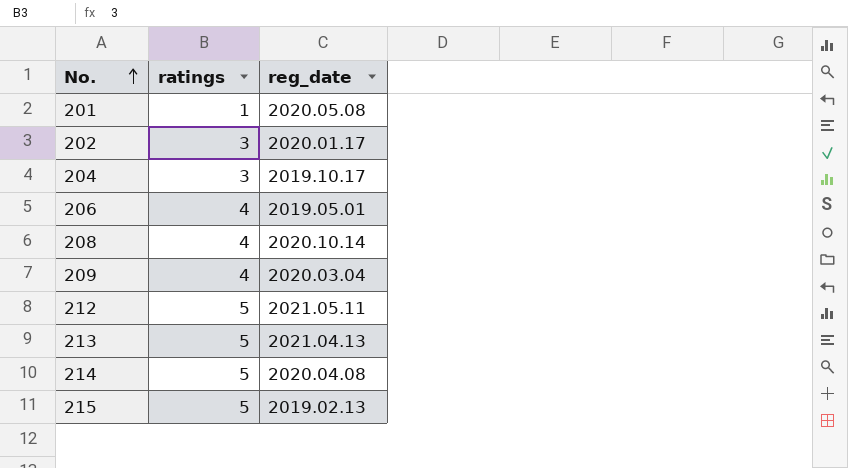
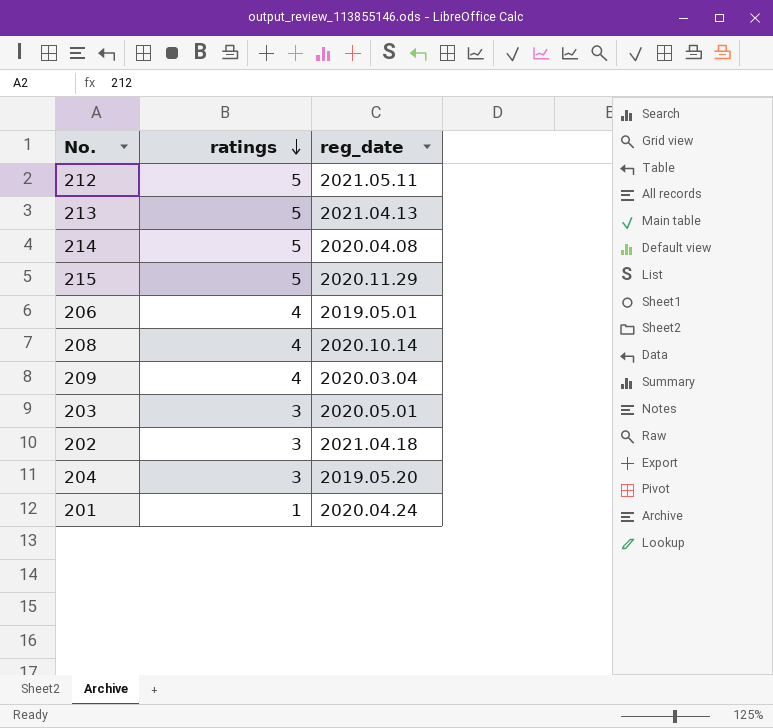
row order: No. ascending -> ratings descending
215 | reg_date: 2019.02.13 -> 2020.11.29
row 203: none -> 3 | 2020.05.01
202 | reg_date: 2020.01.17 -> 2021.04.18
204 | reg_date: 2019.10.17 -> 2019.05.20
201 | reg_date: 2020.05.08 -> 2020.04.24

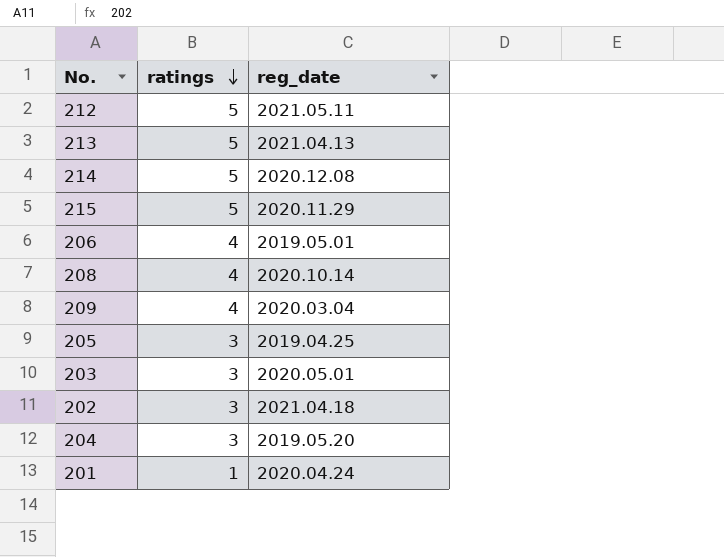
214 | reg_date: 2020.04.08 -> 2020.12.08
row 205: none -> 3 | 2019.04.25

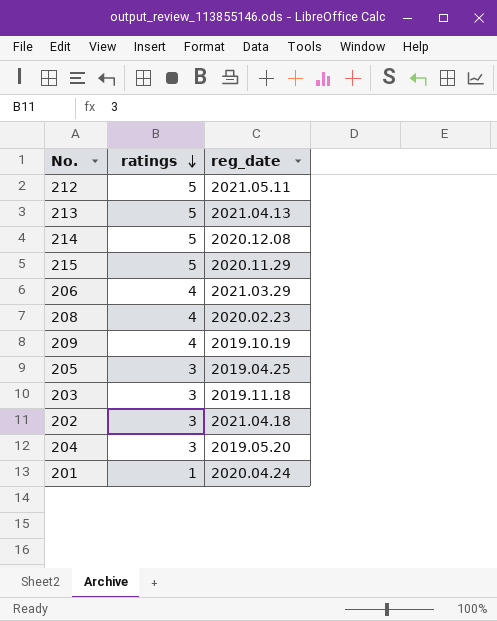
206 | reg_date: 2019.05.01 -> 2021.03.29
208 | reg_date: 2020.10.14 -> 2020.02.23
209 | reg_date: 2020.03.04 -> 2019.10.19
203 | reg_date: 2020.05.01 -> 2019.11.18

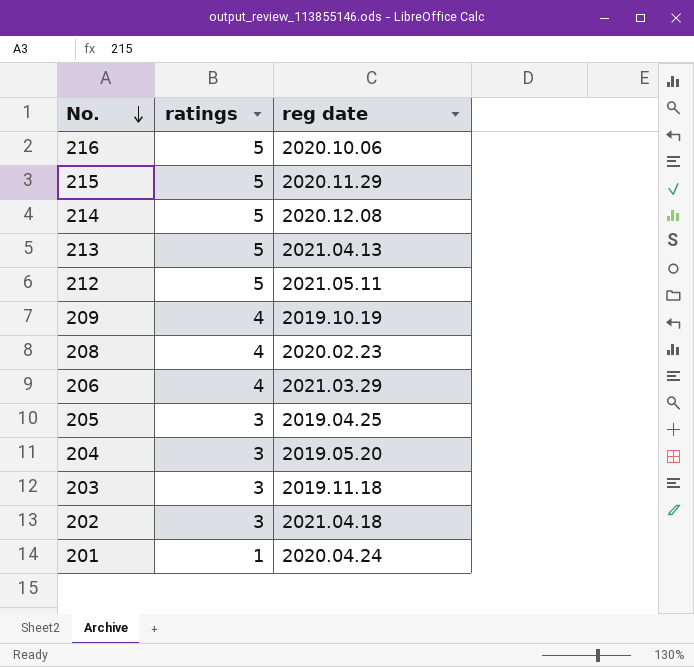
row order: ratings descending -> No. descending
column name: reg_date -> reg date
row 216: none -> 5 | 2020.10.06

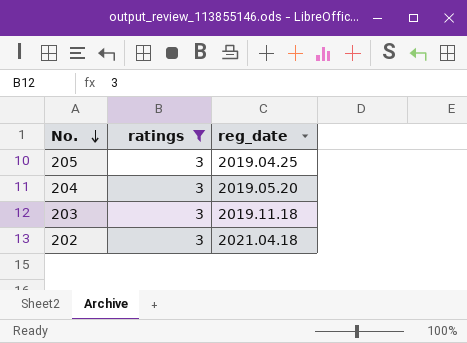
filter: none -> ratings = 3
column name: reg date -> reg_date

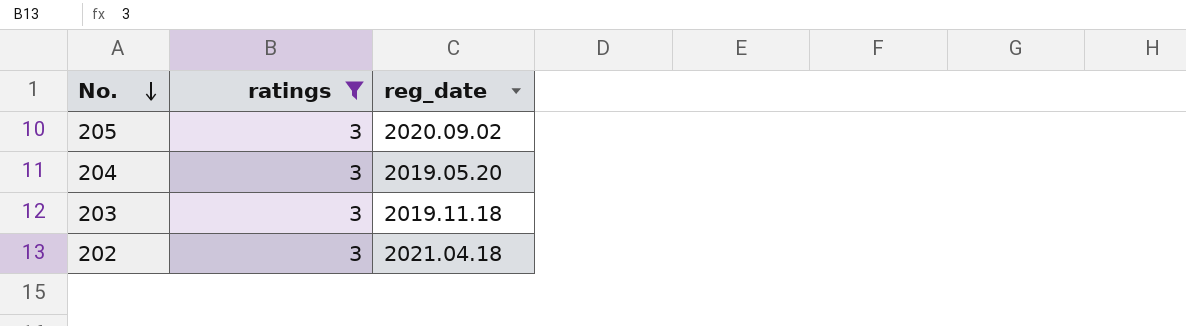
205 | reg_date: 2019.04.25 -> 2020.09.02

